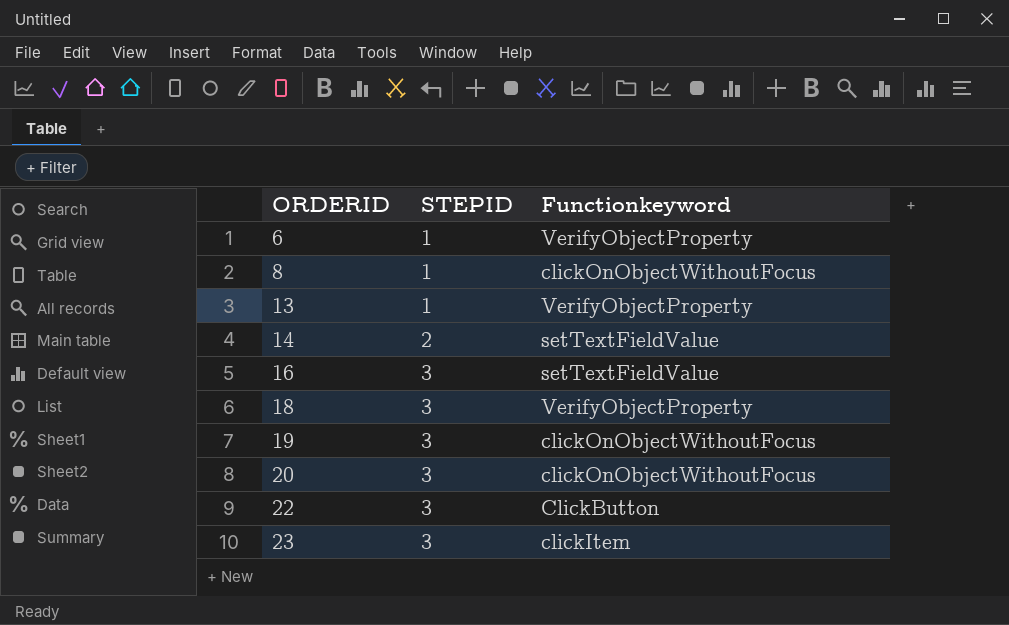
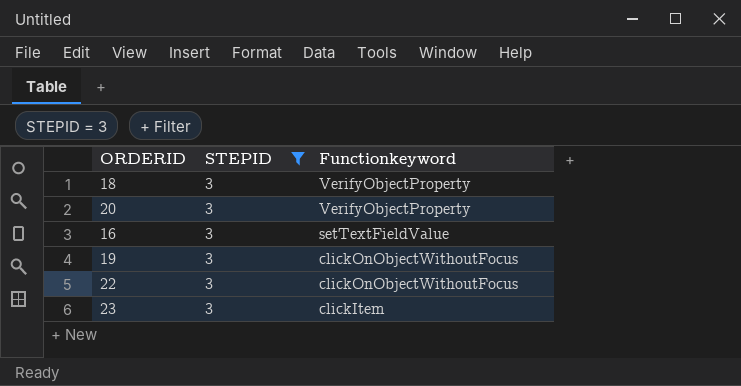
filter: none -> STEPID = 3
row order: ORDERID ascending -> Functionkeyword descending
20 | Functionkeyword: clickOnObjectWithoutFocus -> VerifyObjectProperty
22 | Functionkeyword: ClickButton -> clickOnObjectWithoutFocus

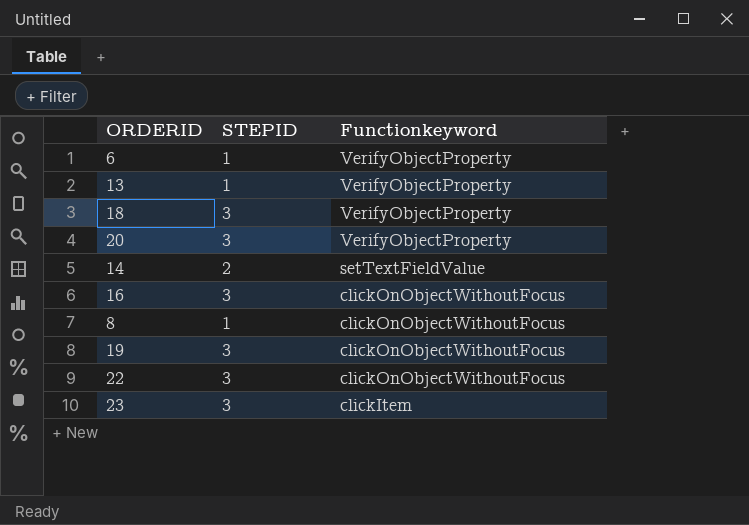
filter: STEPID = 3 -> none
16 | Functionkeyword: setTextFieldValue -> clickOnObjectWithoutFocus

